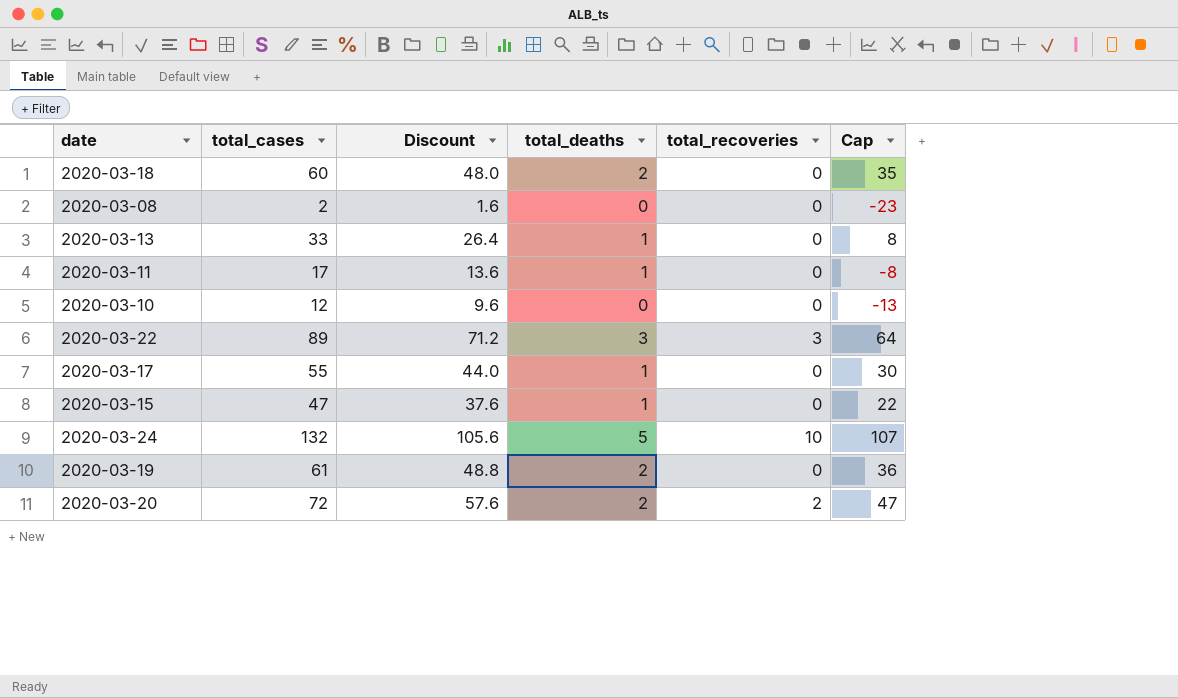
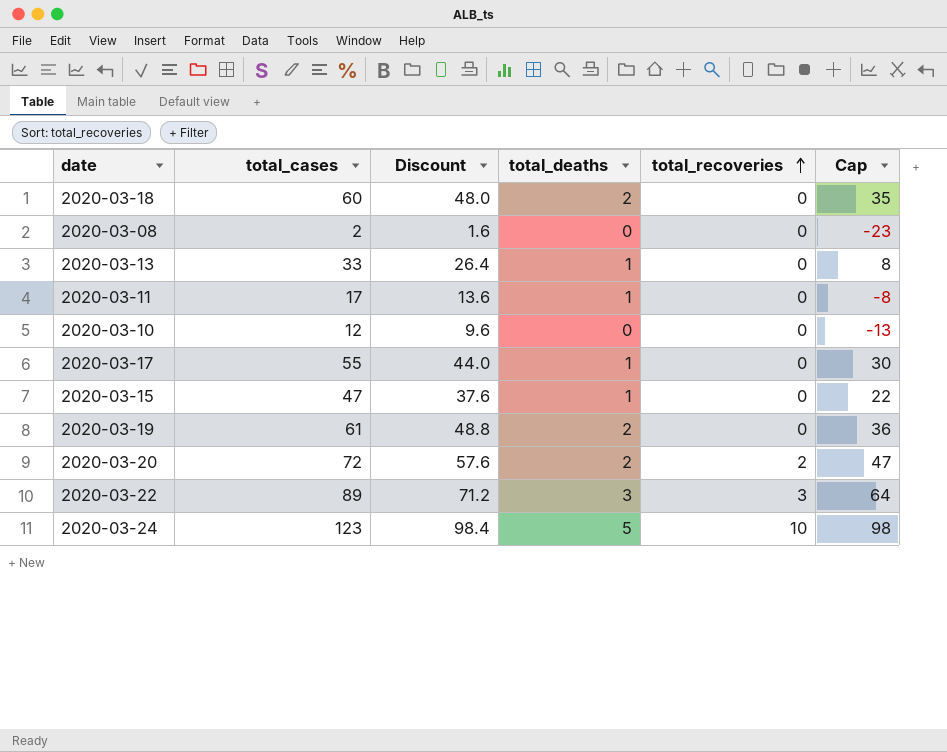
row order: none -> total_recoveries ascending
2020-03-24 | total_cases: 132 -> 123
2020-03-24 | Discount: 105.6 -> 98.4
2020-03-24 | Cap: 107 -> 98

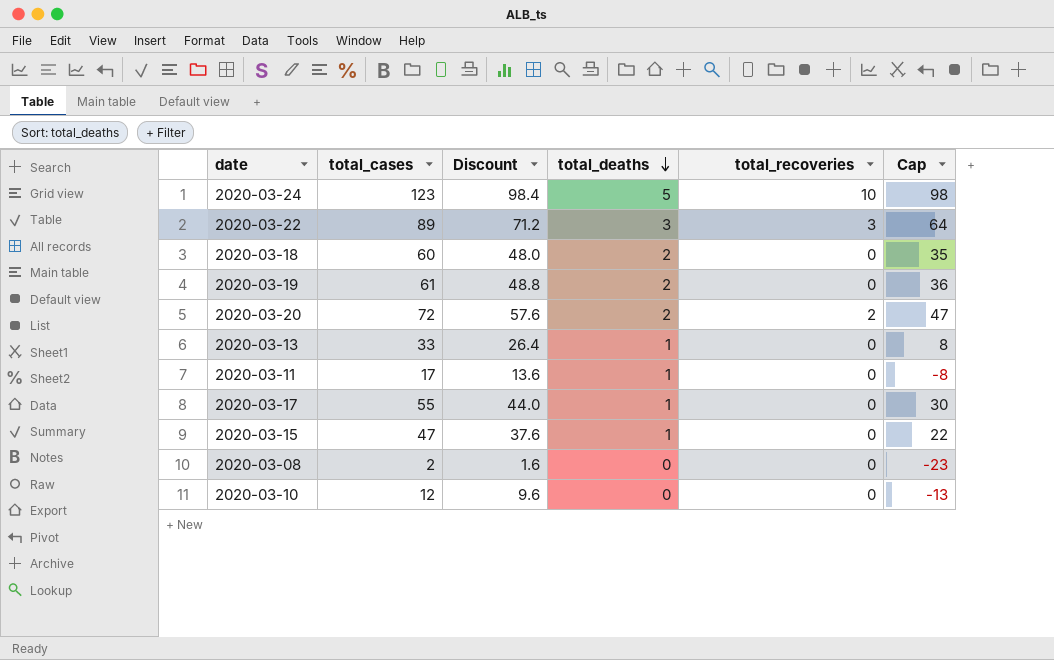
row order: total_recoveries ascending -> total_deaths descending

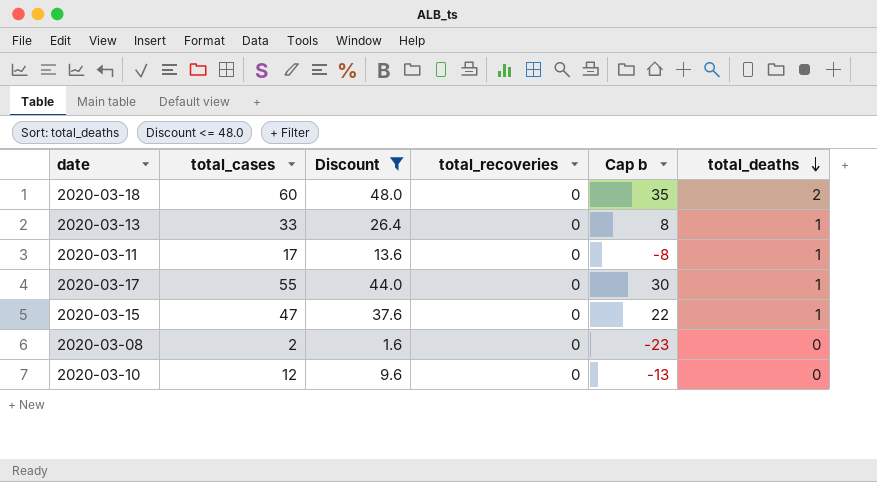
filter: none -> Discount <= 48.0
column name: Cap -> Cap b
column total_deaths | position: 4 -> 6

